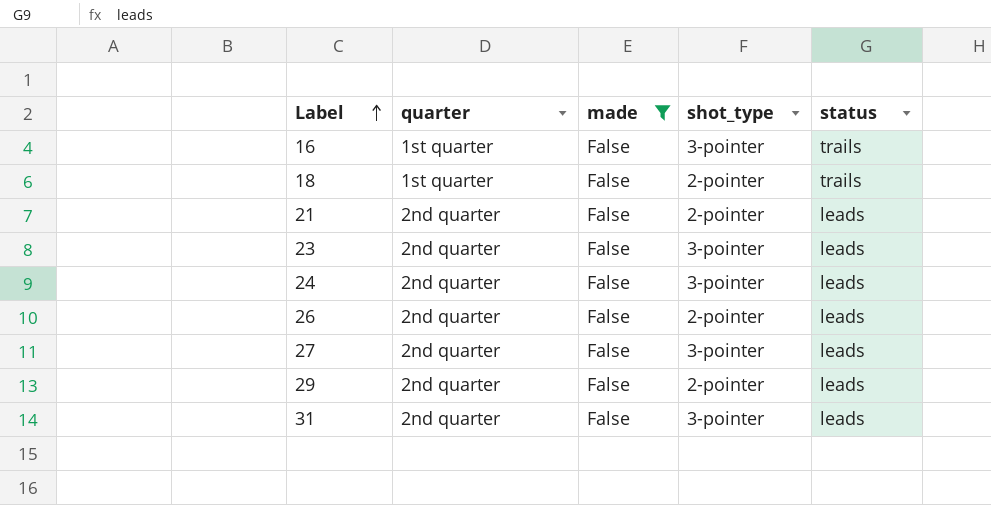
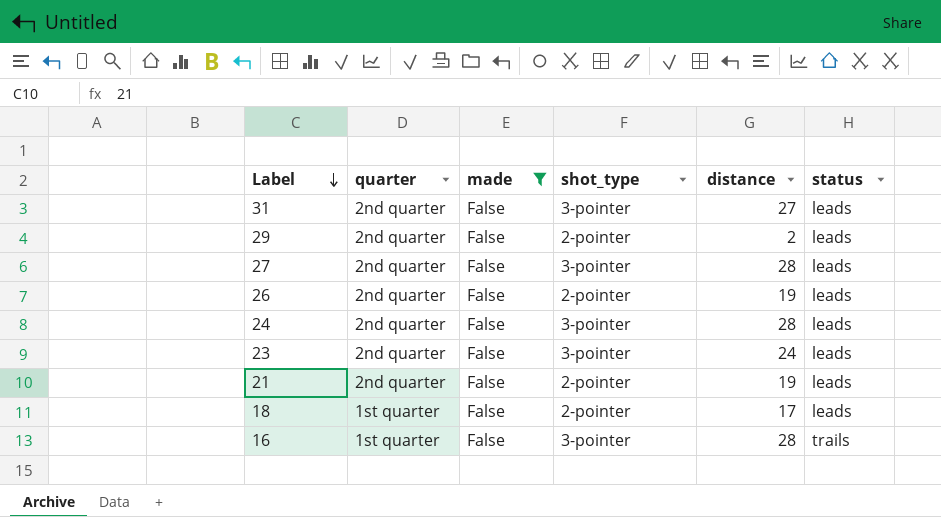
row order: Label ascending -> Label descending
column distance | position: none -> 5
18 | status: trails -> leads

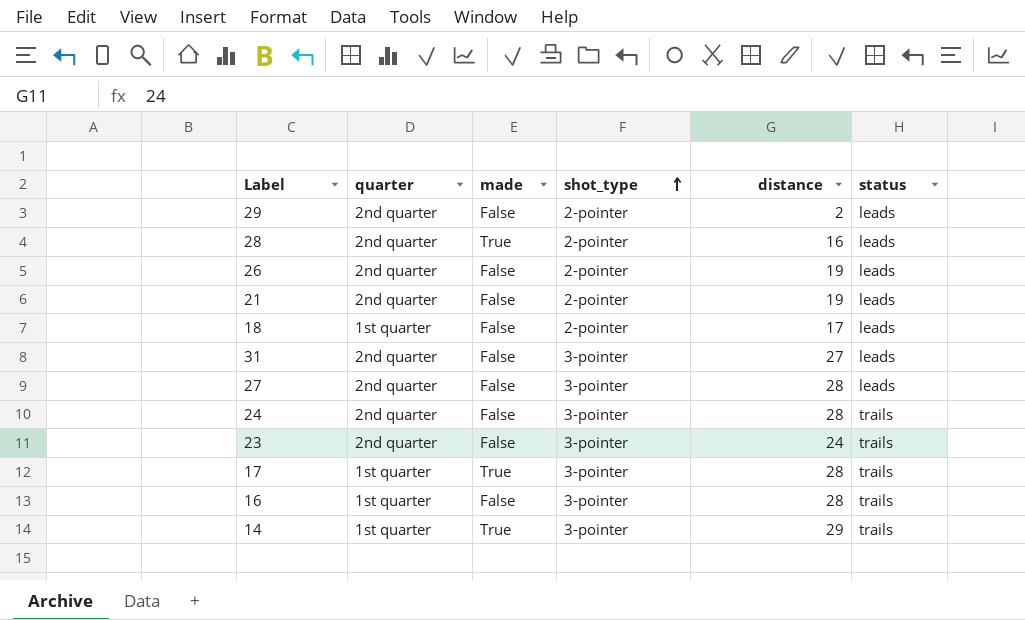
filter: made = False -> none
row order: Label descending -> shot_type ascending
24 | status: leads -> trails
23 | status: leads -> trails

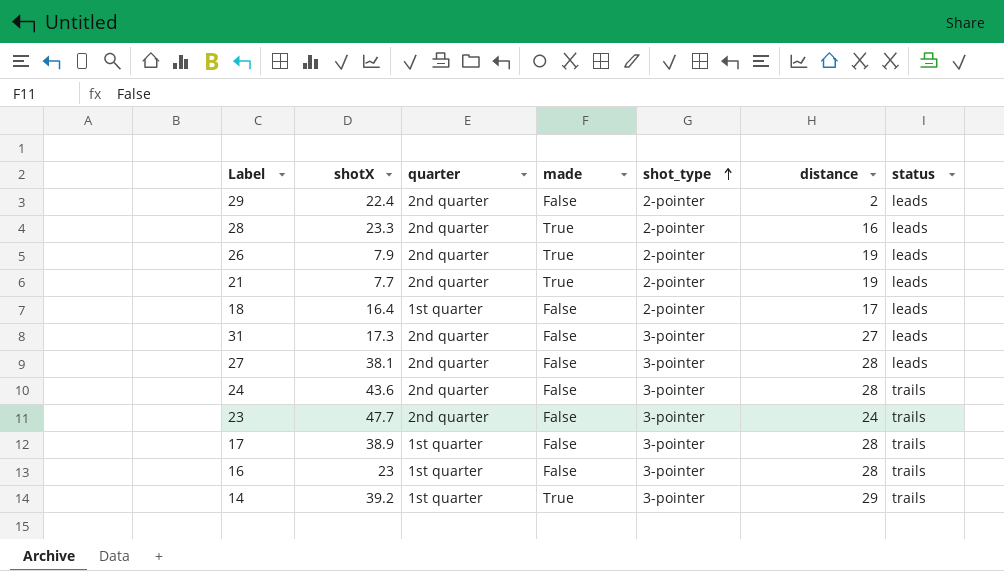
column shotX | position: none -> 2
26 | made: False -> True
21 | made: False -> True
17 | made: True -> False

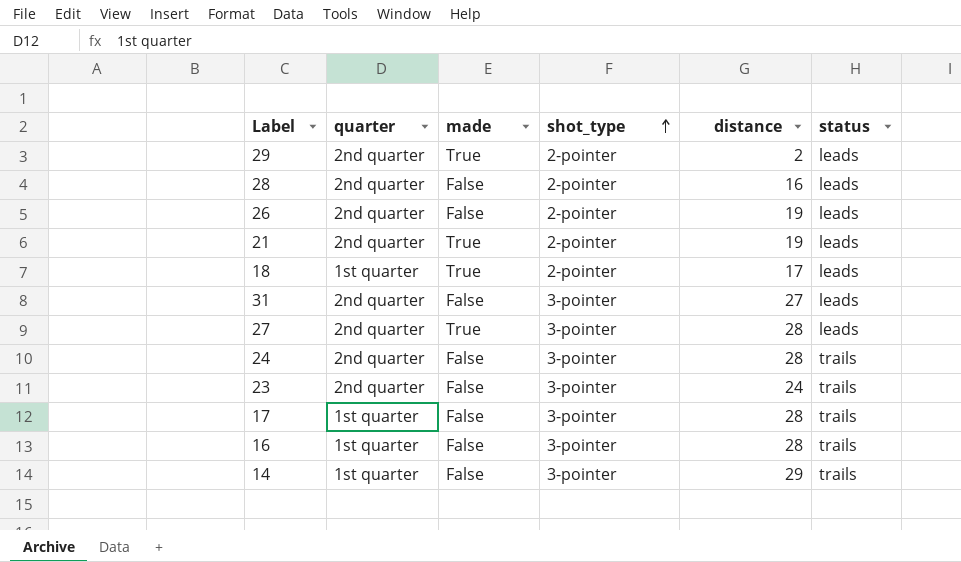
column shotX | position: 2 -> none
29 | made: False -> True
28 | made: True -> False
26 | made: True -> False
18 | made: False -> True
27 | made: False -> True
14 | made: True -> False

